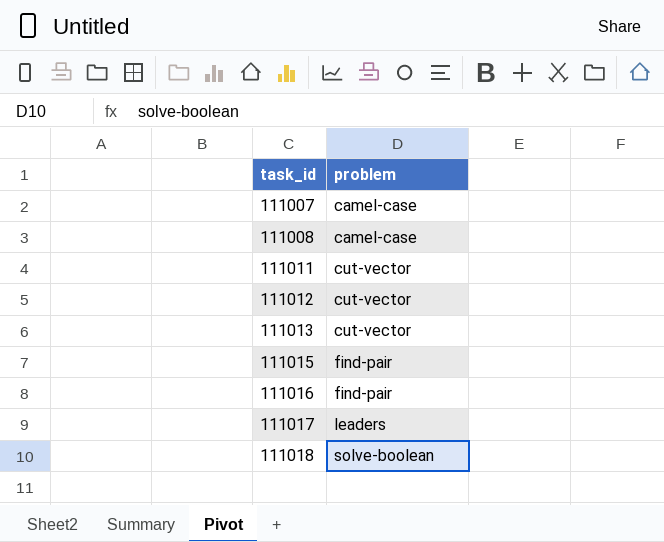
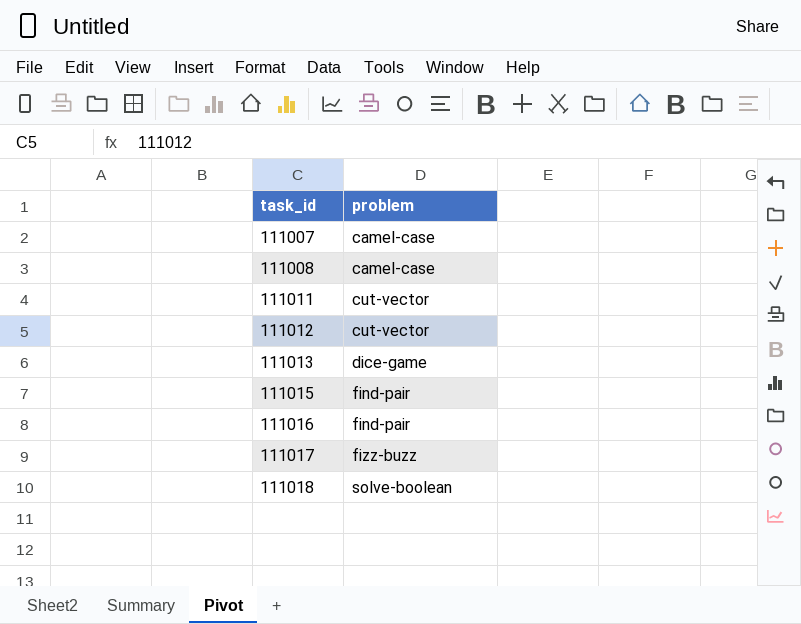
111013 | problem: cut-vector -> dice-game
111017 | problem: leaders -> fizz-buzz

